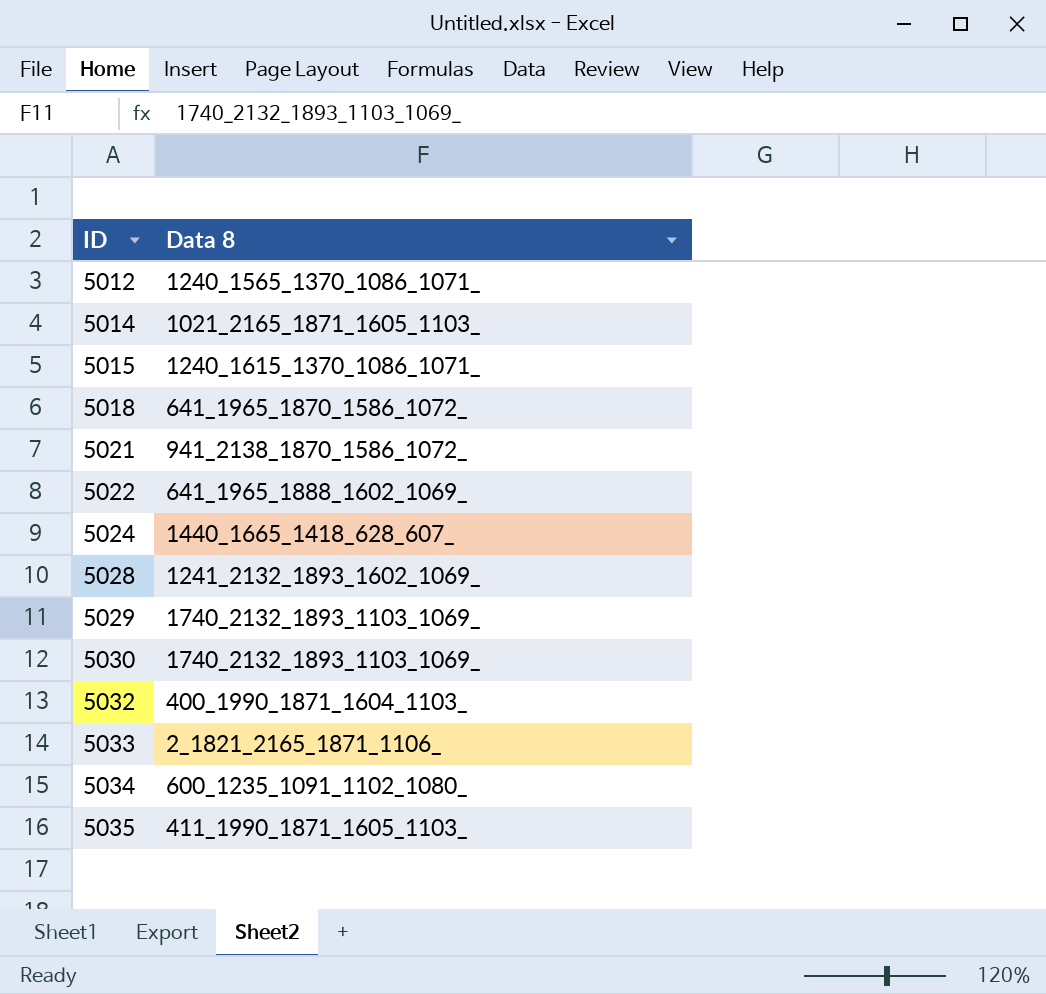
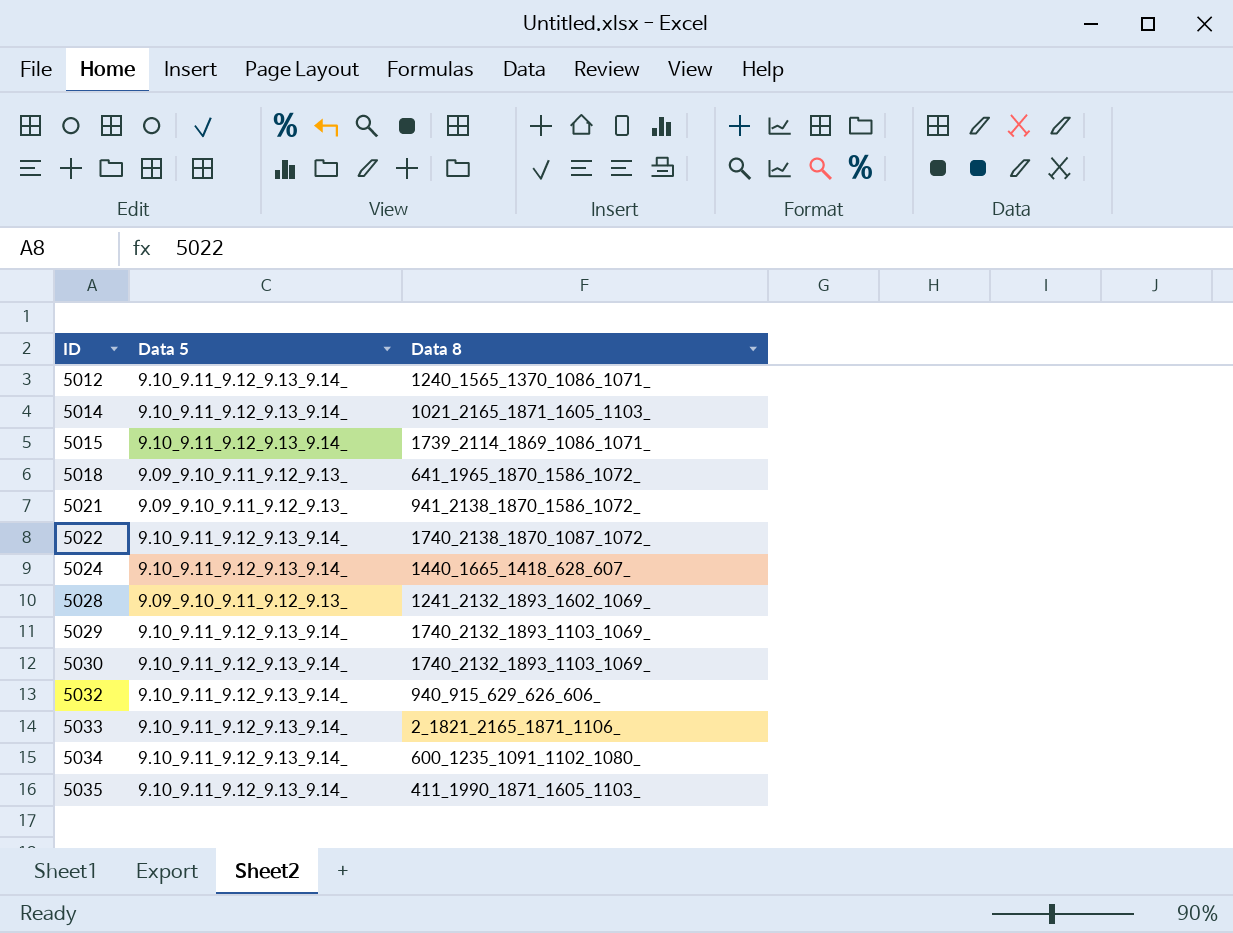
column Data 5 | position: none -> 2
5015 | Data 8: 1240_1615_1370_1086_1071_ -> 1739_2114_1869_1086_1071_
5022 | Data 8: 641_1965_1888_1602_1069_ -> 1740_2138_1870_1087_1072_
5032 | Data 8: 400_1990_1871_1604_1103_ -> 940_915_629_626_606_

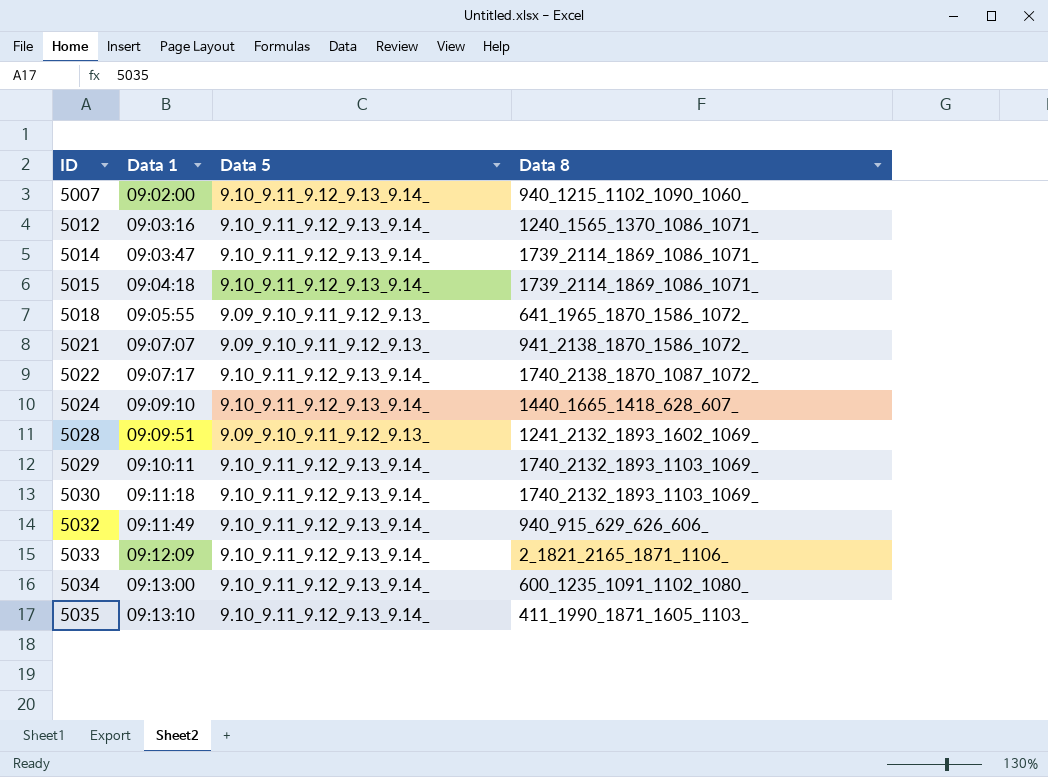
column Data 1 | position: none -> 2
row 5007: none -> 09:02:00 | 9.10_9.11_9.12_9.13_9.14_ | 940_1215_1102_1090_1060_
5014 | Data 8: 1021_2165_1871_1605_1103_ -> 1739_2114_1869_1086_1071_

